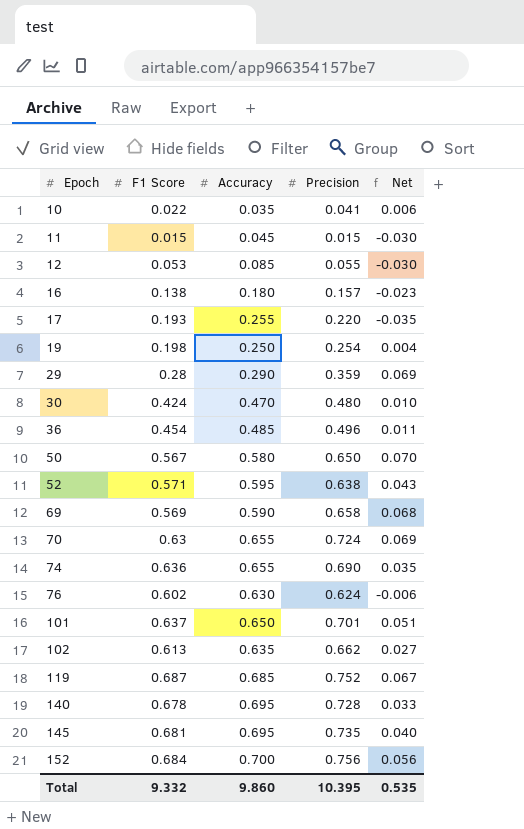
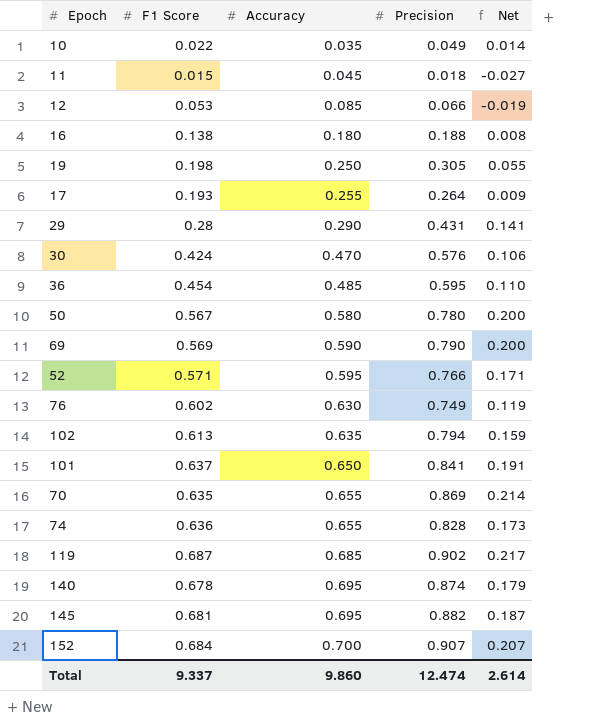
row order: Epoch ascending -> Accuracy ascending
10 | Precision: 0.041 -> 0.049
10 | Net: 0.006 -> 0.014
11 | Precision: 0.015 -> 0.018
11 | Net: -0.030 -> -0.027
12 | Precision: 0.055 -> 0.066
12 | Net: -0.030 -> -0.019
16 | Precision: 0.157 -> 0.188
16 | Net: -0.023 -> 0.008
19 | Precision: 0.254 -> 0.305
19 | Net: 0.004 -> 0.055
17 | Precision: 0.220 -> 0.264
17 | Net: -0.035 -> 0.009
29 | Precision: 0.359 -> 0.431
29 | Net: 0.069 -> 0.141
30 | Precision: 0.480 -> 0.576
30 | Net: 0.010 -> 0.106
36 | Precision: 0.496 -> 0.595
36 | Net: 0.011 -> 0.110
50 | Precision: 0.650 -> 0.780
50 | Net: 0.070 -> 0.200
69 | Precision: 0.658 -> 0.790
69 | Net: 0.068 -> 0.200
52 | Precision: 0.638 -> 0.766
52 | Net: 0.043 -> 0.171
76 | Precision: 0.624 -> 0.749
76 | Net: -0.006 -> 0.119
102 | Precision: 0.662 -> 0.794
102 | Net: 0.027 -> 0.159
101 | Precision: 0.701 -> 0.841
101 | Net: 0.051 -> 0.191
70 | F1 Score: 0.63 -> 0.635
70 | Precision: 0.724 -> 0.869
70 | Net: 0.069 -> 0.214
74 | Precision: 0.690 -> 0.828
74 | Net: 0.035 -> 0.173
119 | Precision: 0.752 -> 0.902
119 | Net: 0.067 -> 0.217
140 | Precision: 0.728 -> 0.874
140 | Net: 0.033 -> 0.179
145 | Precision: 0.735 -> 0.882
145 | Net: 0.040 -> 0.187
152 | Precision: 0.756 -> 0.907
152 | Net: 0.056 -> 0.207
Total | F1 Score: 9.332 -> 9.337
Total | Precision: 10.395 -> 12.474
Total | Net: 0.535 -> 2.614

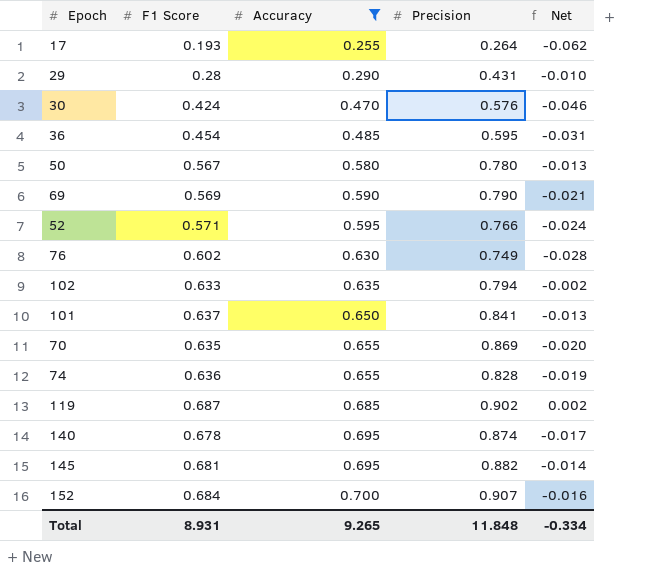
filter: none -> Accuracy >= 0.255
column Net | formula: [Precision] - [Accuracy] -> [F1 Score] - [Accuracy]
102 | F1 Score: 0.613 -> 0.633
Total | F1 Score: 9.337 -> 8.931
Total | Accuracy: 9.860 -> 9.265
Total | Precision: 12.474 -> 11.848
Total | Net: 2.614 -> -0.334

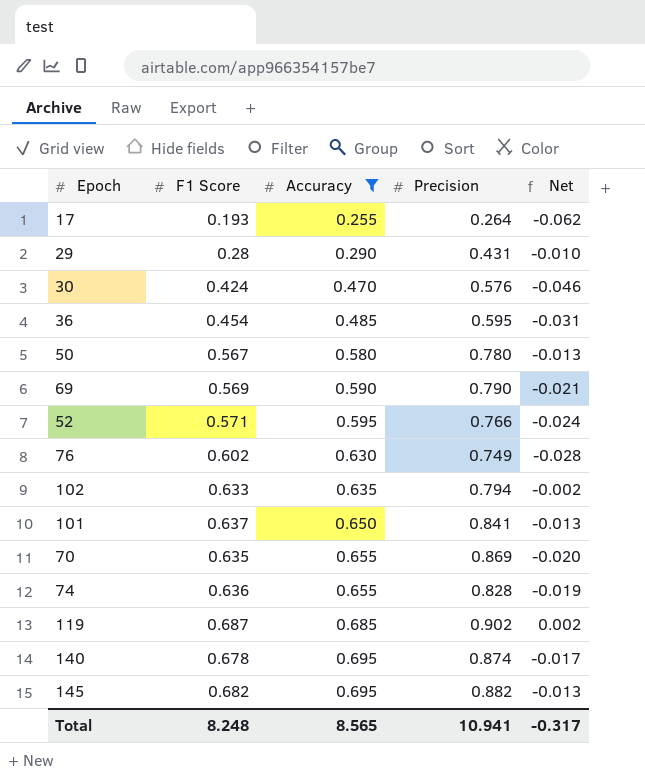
row 152: 0.684 | 0.700 | 0.907 | -0.016 -> none
145 | F1 Score: 0.681 -> 0.682
145 | Net: -0.014 -> -0.013
Total | F1 Score: 8.931 -> 8.248
Total | Accuracy: 9.265 -> 8.565
Total | Precision: 11.848 -> 10.941
Total | Net: -0.334 -> -0.317

